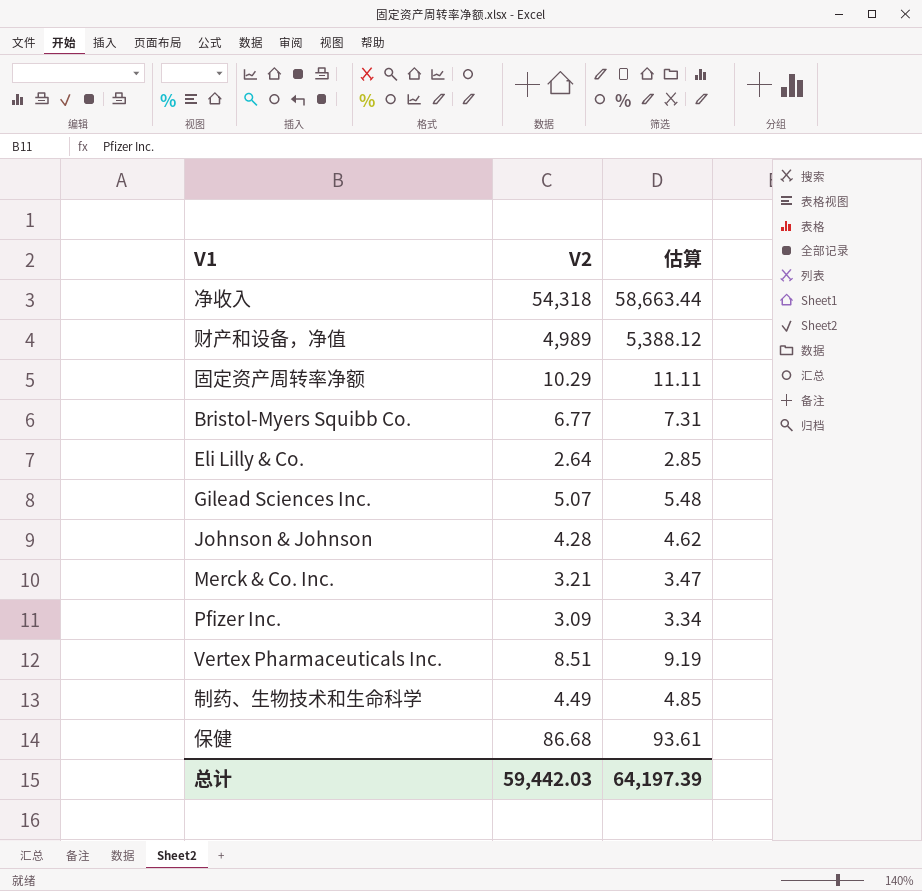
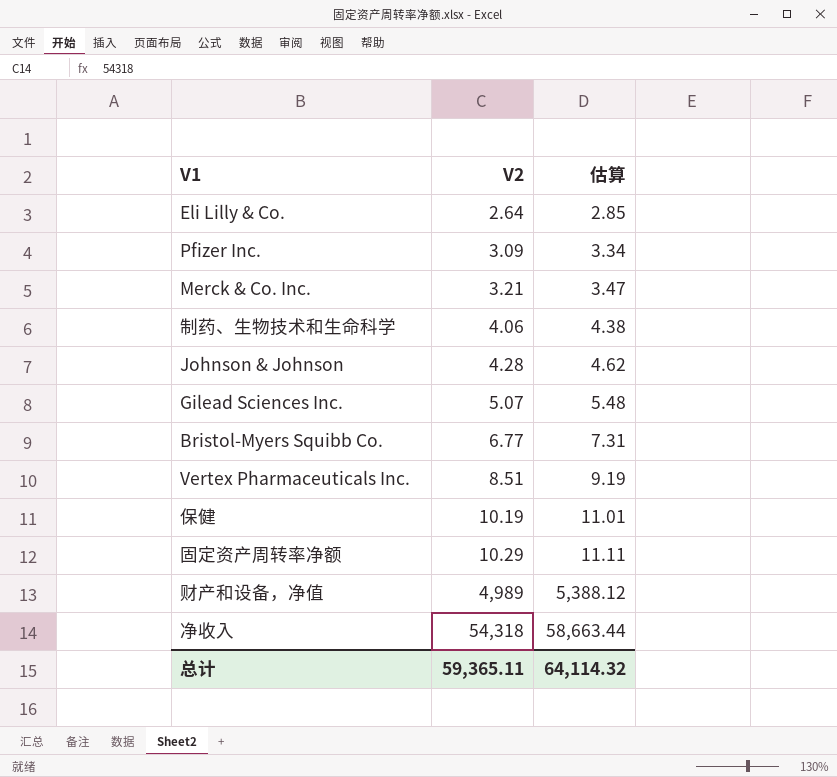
row order: none -> V2 ascending
制药、生物技术和生命科学 | V2: 4.49 -> 4.06
制药、生物技术和生命科学 | 估算: 4.85 -> 4.38
保健 | V2: 86.68 -> 10.19
保健 | 估算: 93.61 -> 11.01
总计 | V2: 59,442.03 -> 59,365.11
总计 | 估算: 64,197.39 -> 64,114.32

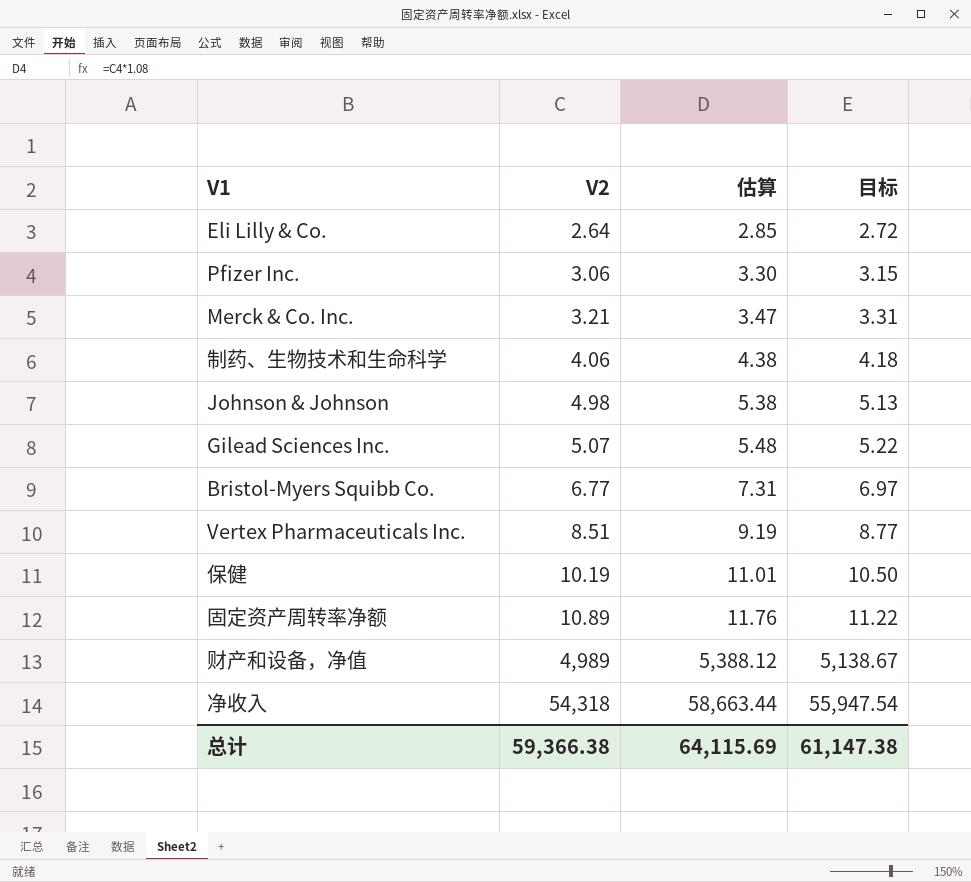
column 目标 | formula: none -> [V2] * 1.03
Pfizer Inc. | V2: 3.09 -> 3.06
Pfizer Inc. | 估算: 3.34 -> 3.30
Johnson & Johnson | V2: 4.28 -> 4.98
Johnson & Johnson | 估算: 4.62 -> 5.38
固定资产周转率净额 | V2: 10.29 -> 10.89
固定资产周转率净额 | 估算: 11.11 -> 11.76
总计 | V2: 59,365.11 -> 59,366.38
总计 | 估算: 64,114.32 -> 64,115.69

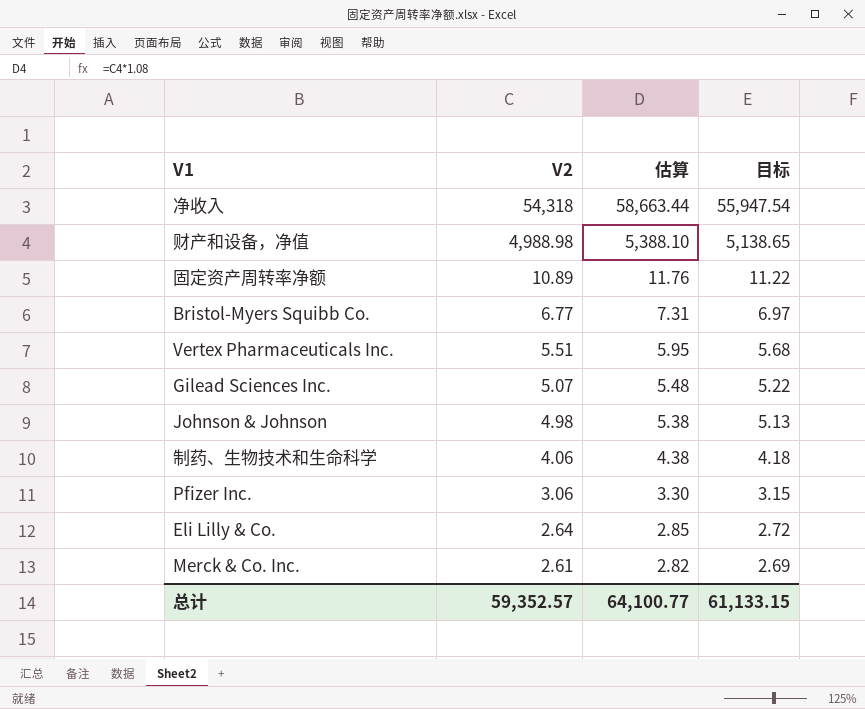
row order: V2 ascending -> V2 descending
row 保健: 10.19 | 11.01 | 10.50 -> none
财产和设备，净值 | V2: 4,989 -> 4,988.98
财产和设备，净值 | 估算: 5,388.12 -> 5,388.10
财产和设备，净值 | 目标: 5,138.67 -> 5,138.65
Vertex Pharmaceuticals Inc. | V2: 8.51 -> 5.51
Vertex Pharmaceuticals Inc. | 估算: 9.19 -> 5.95
Vertex Pharmaceuticals Inc. | 目标: 8.77 -> 5.68
Merck & Co. Inc. | V2: 3.21 -> 2.61
Merck & Co. Inc. | 估算: 3.47 -> 2.82
Merck & Co. Inc. | 目标: 3.31 -> 2.69
总计 | V2: 59,366.38 -> 59,352.57
总计 | 估算: 64,115.69 -> 64,100.77
总计 | 目标: 61,147.38 -> 61,133.15

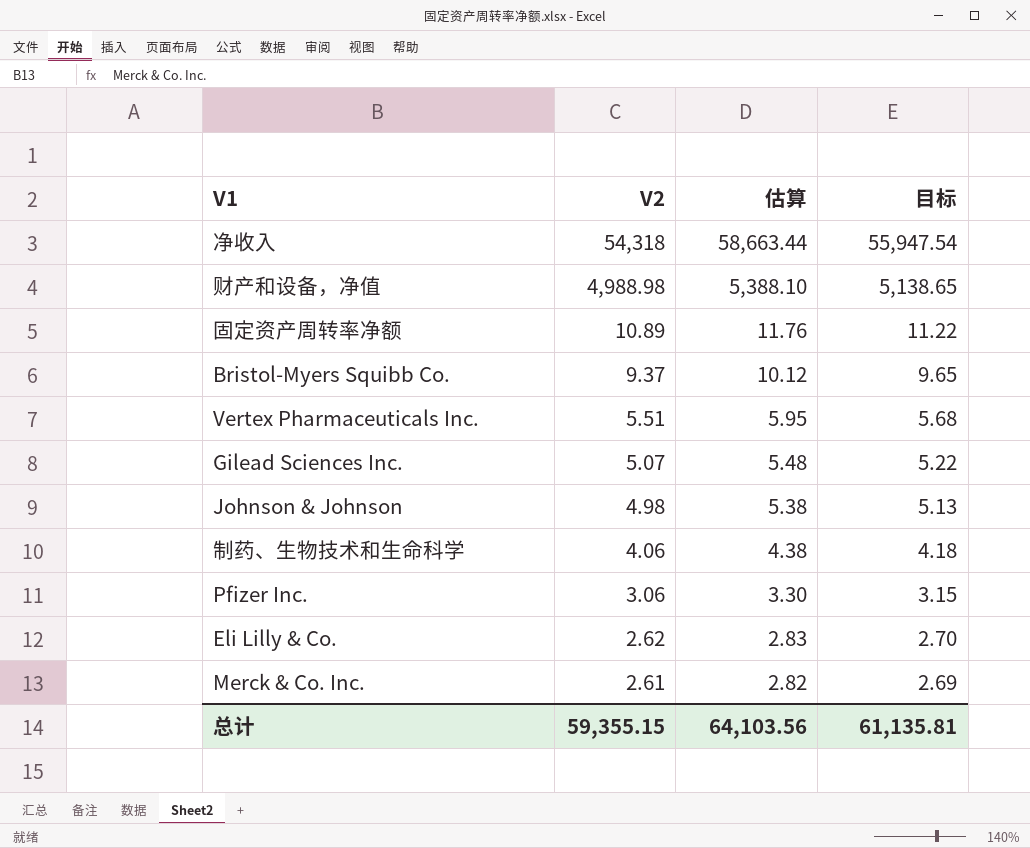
Bristol-Myers Squibb Co. | V2: 6.77 -> 9.37
Bristol-Myers Squibb Co. | 估算: 7.31 -> 10.12
Bristol-Myers Squibb Co. | 目标: 6.97 -> 9.65
Eli Lilly & Co. | V2: 2.64 -> 2.62
Eli Lilly & Co. | 估算: 2.85 -> 2.83
Eli Lilly & Co. | 目标: 2.72 -> 2.70
总计 | V2: 59,352.57 -> 59,355.15
总计 | 估算: 64,100.77 -> 64,103.56
总计 | 目标: 61,133.15 -> 61,135.81

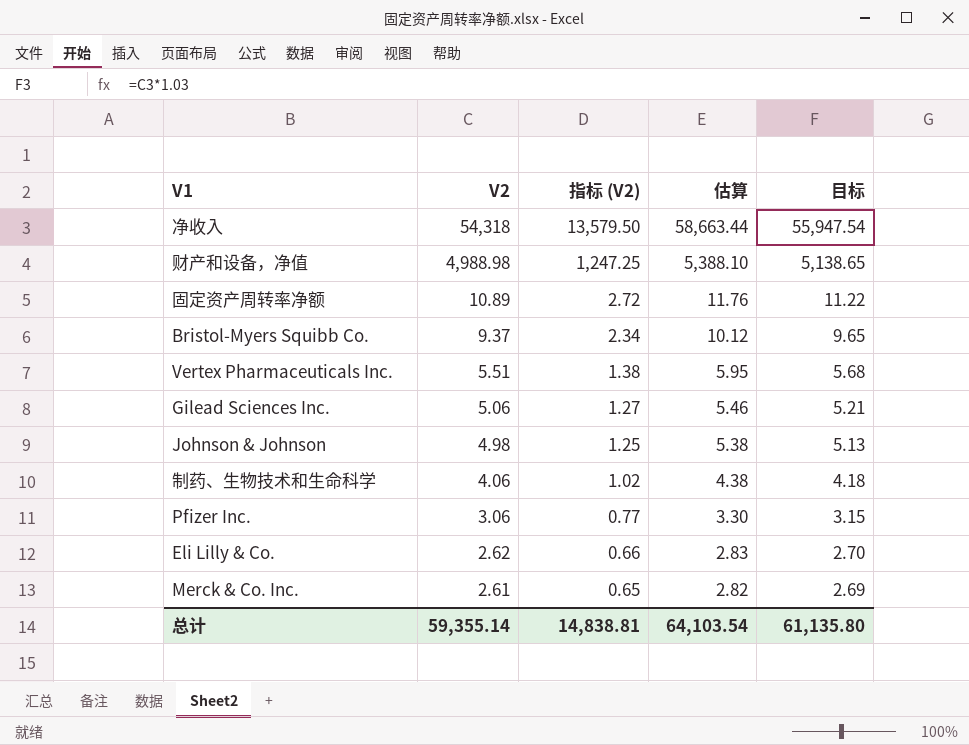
column 指标 (V2) | formula: none -> [V2] * 0.25
Gilead Sciences Inc. | V2: 5.07 -> 5.06
Gilead Sciences Inc. | 估算: 5.48 -> 5.46
Gilead Sciences Inc. | 目标: 5.22 -> 5.21
总计 | V2: 59,355.15 -> 59,355.14
总计 | 估算: 64,103.56 -> 64,103.54
总计 | 目标: 61,135.81 -> 61,135.80

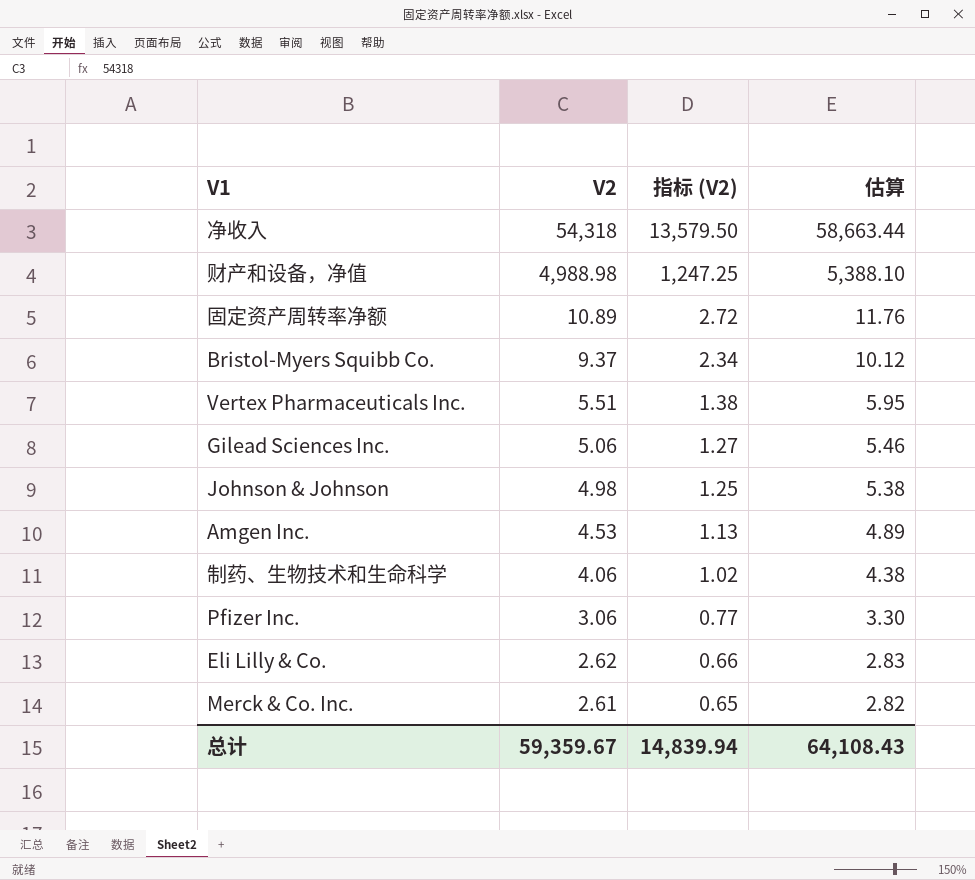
column 目标 | formula: [V2] * 1.03 -> none
row Amgen Inc.: none -> 4.53 | 1.13 | 4.89
总计 | V2: 59,355.14 -> 59,359.67
总计 | 指标 (V2): 14,838.81 -> 14,839.94
总计 | 估算: 64,103.54 -> 64,108.43

